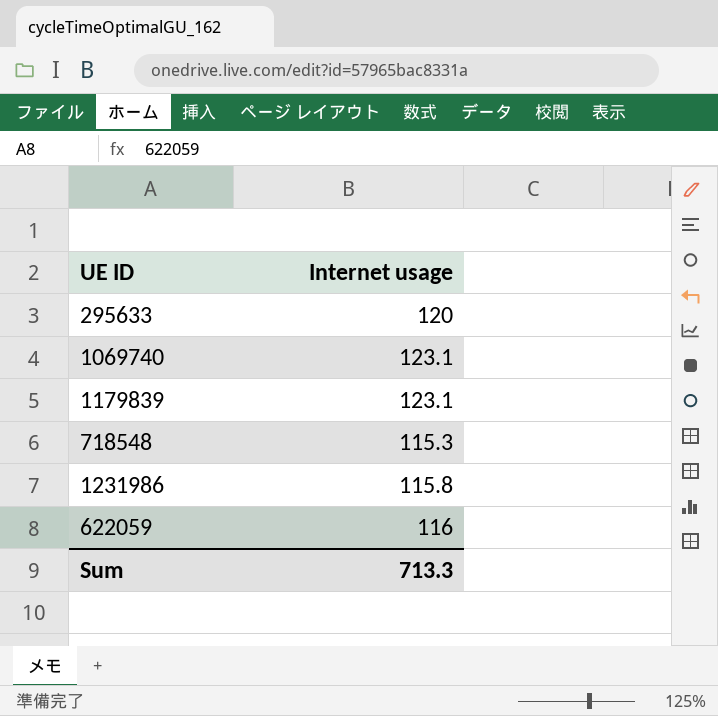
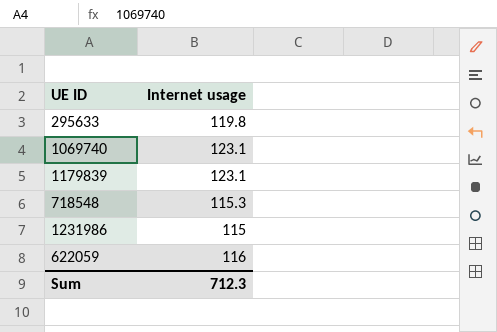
295633 | Internet usage: 120 -> 119.8
1231986 | Internet usage: 115.8 -> 115
Sum | Internet usage: 713.3 -> 712.3

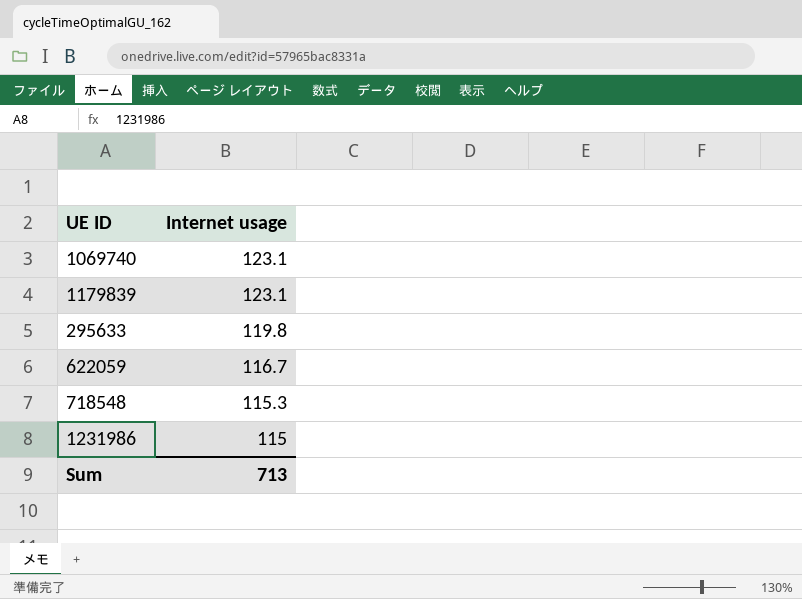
row order: none -> Internet usage descending
622059 | Internet usage: 116 -> 116.7
Sum | Internet usage: 712.3 -> 713

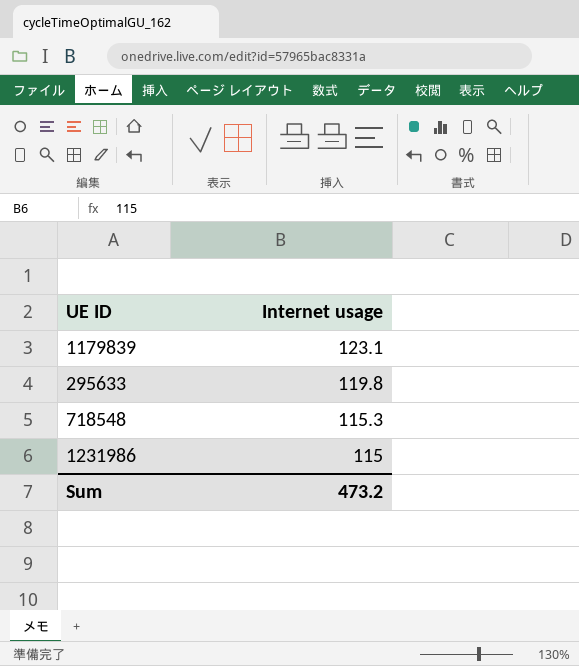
row 1069740: 123.1 -> none
row 622059: 116.7 -> none
Sum | Internet usage: 713 -> 473.2

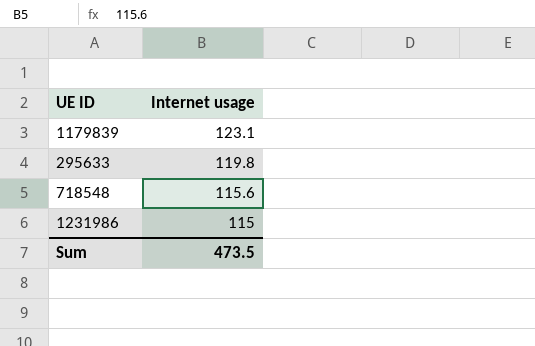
718548 | Internet usage: 115.3 -> 115.6
Sum | Internet usage: 473.2 -> 473.5

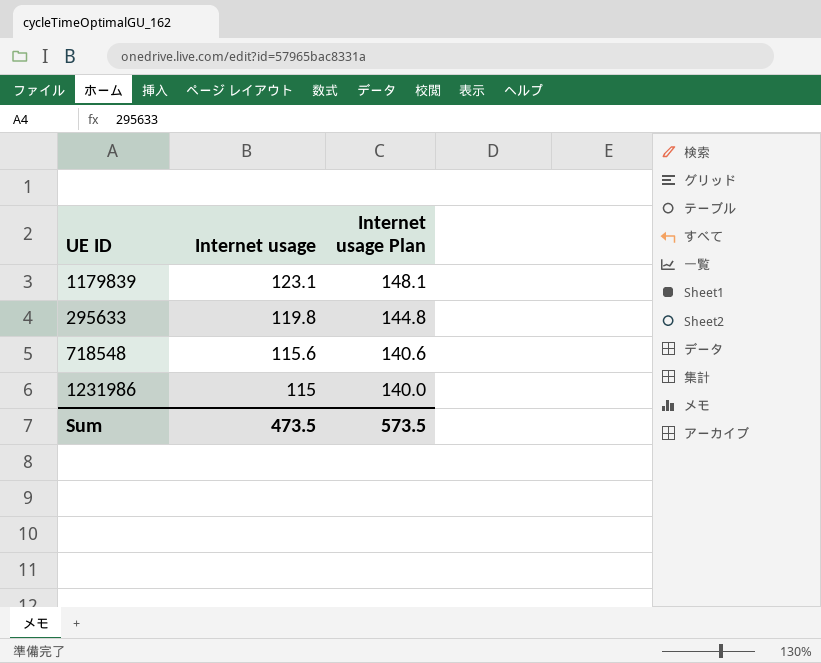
column Internet usage Plan | formula: none -> [Internet usage] + 25

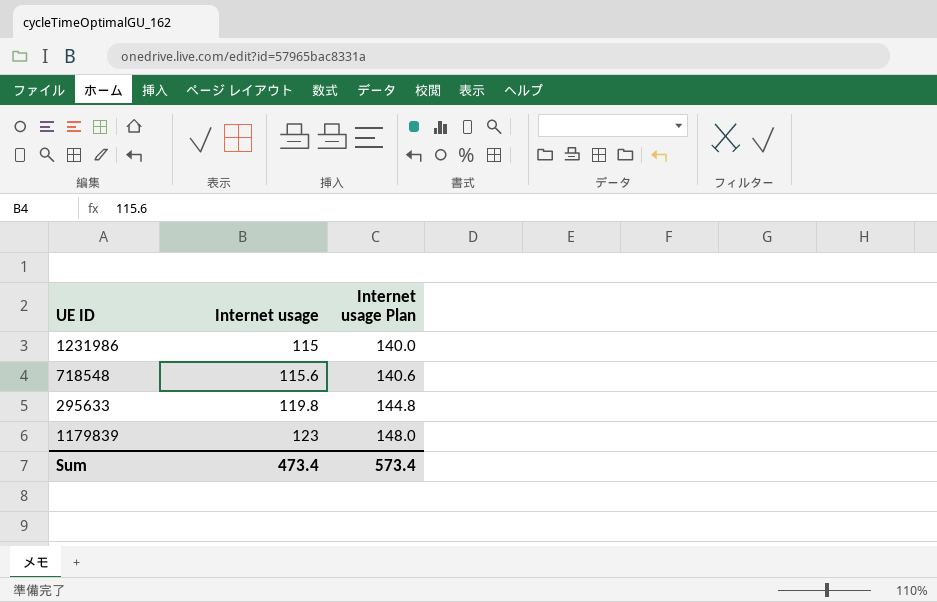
row order: Internet usage descending -> Internet usage ascending
1179839 | Internet usage: 123.1 -> 123
1179839 | Internet usage Plan: 148.1 -> 148.0
Sum | Internet usage: 473.5 -> 473.4
Sum | Internet usage Plan: 573.5 -> 573.4

